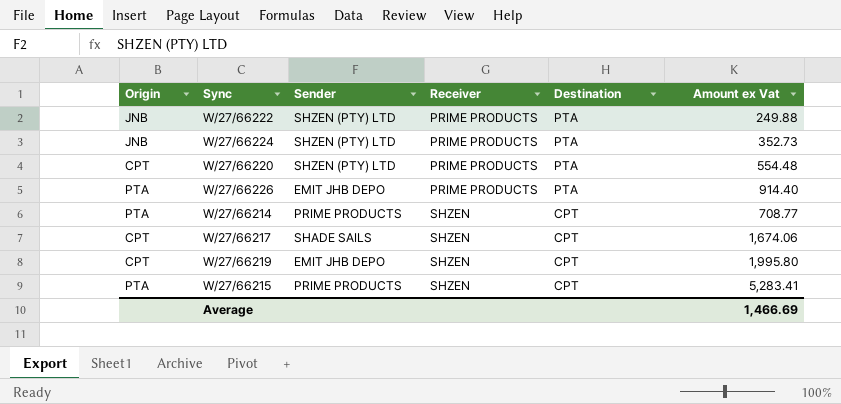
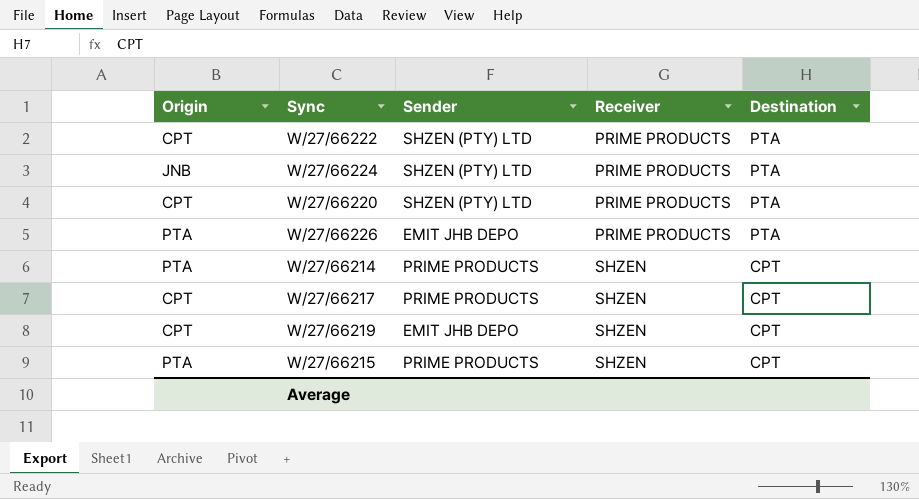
column Amount ex Vat | position: 6 -> none
W/27/66222 | Origin: JNB -> CPT
W/27/66217 | Sender: SHADE SAILS -> PRIME PRODUCTS

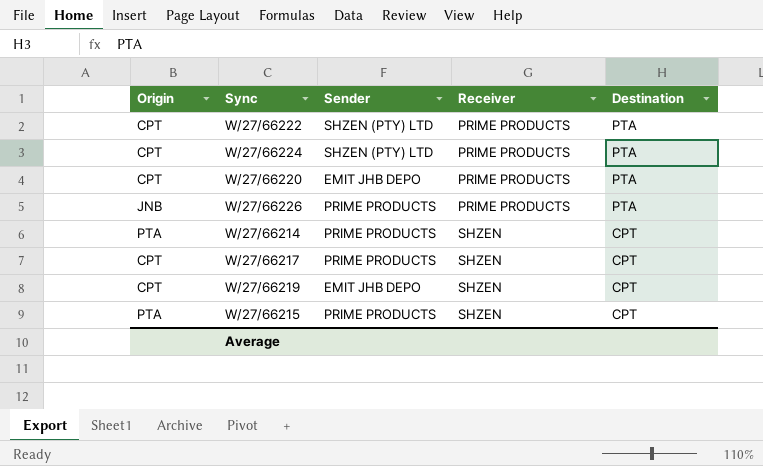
W/27/66224 | Origin: JNB -> CPT
W/27/66220 | Sender: SHZEN (PTY) LTD -> EMIT JHB DEPO
W/27/66226 | Origin: PTA -> JNB
W/27/66226 | Sender: EMIT JHB DEPO -> PRIME PRODUCTS

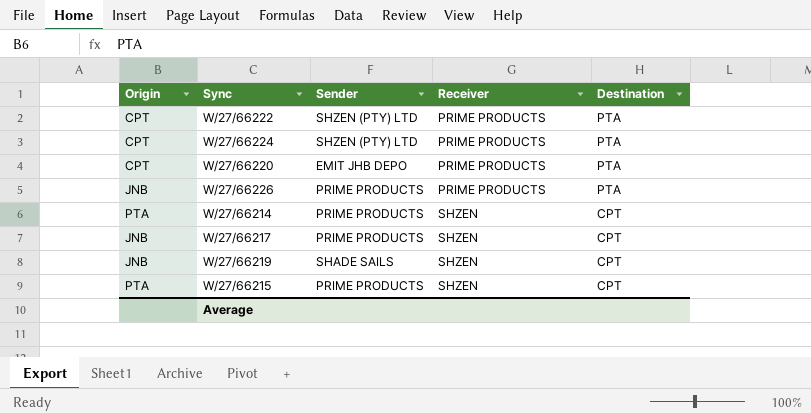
W/27/66217 | Origin: CPT -> JNB
W/27/66219 | Origin: CPT -> JNB
W/27/66219 | Sender: EMIT JHB DEPO -> SHADE SAILS

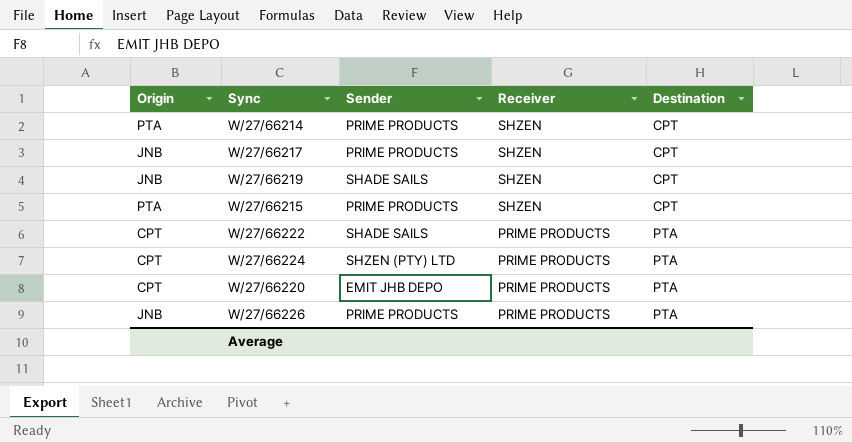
row order: Receiver ascending -> Receiver descending
W/27/66222 | Sender: SHZEN (PTY) LTD -> SHADE SAILS

